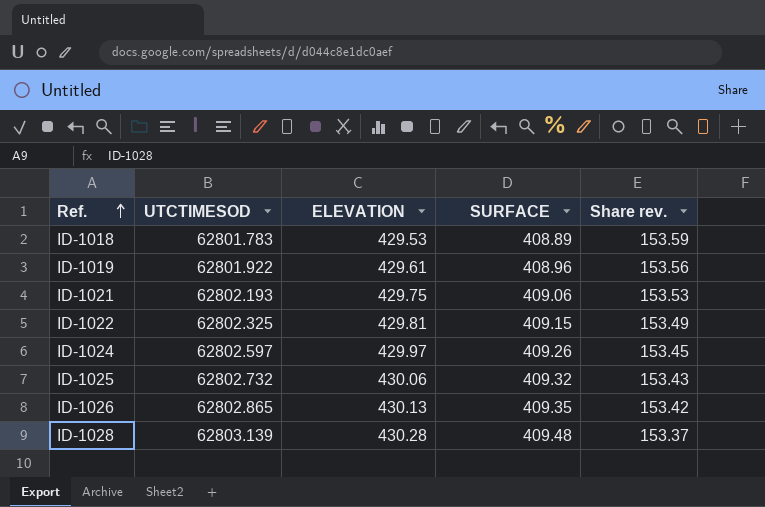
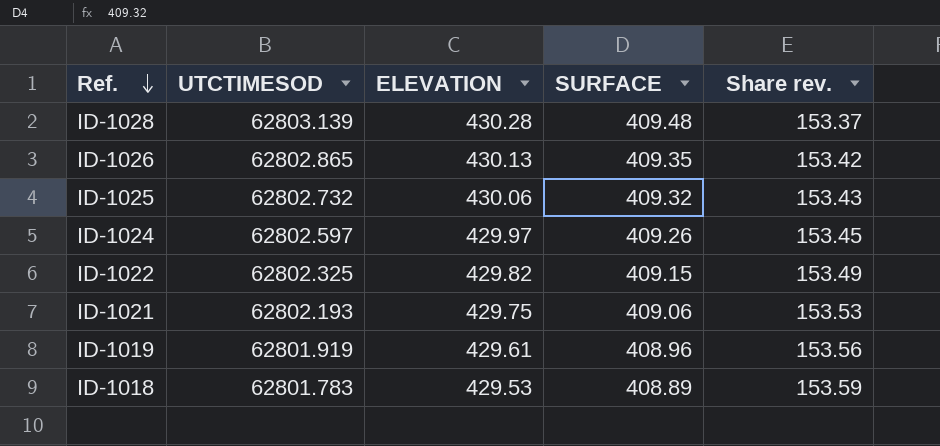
row order: Ref. ascending -> Ref. descending
ID-1022 | ELEVATION: 429.81 -> 429.82
ID-1019 | UTCTIMESOD: 62801.922 -> 62801.919

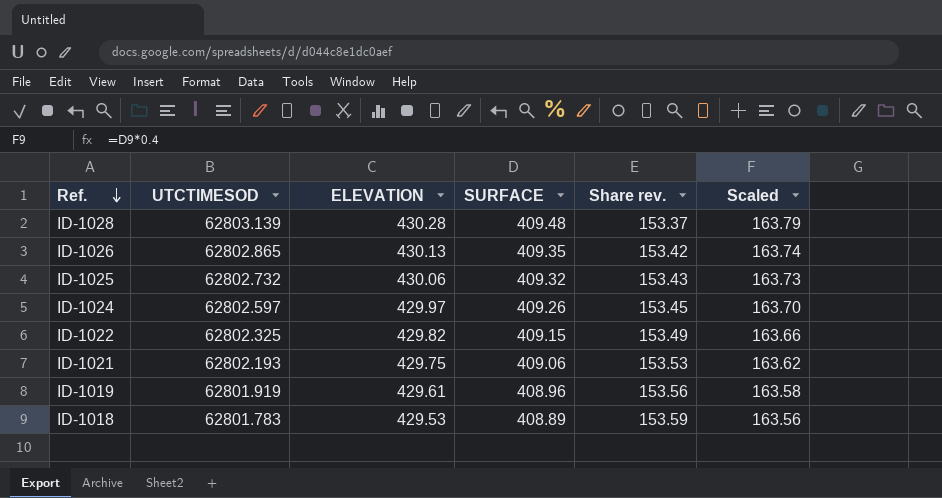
column Scaled | formula: none -> [SURFACE] * 0.4

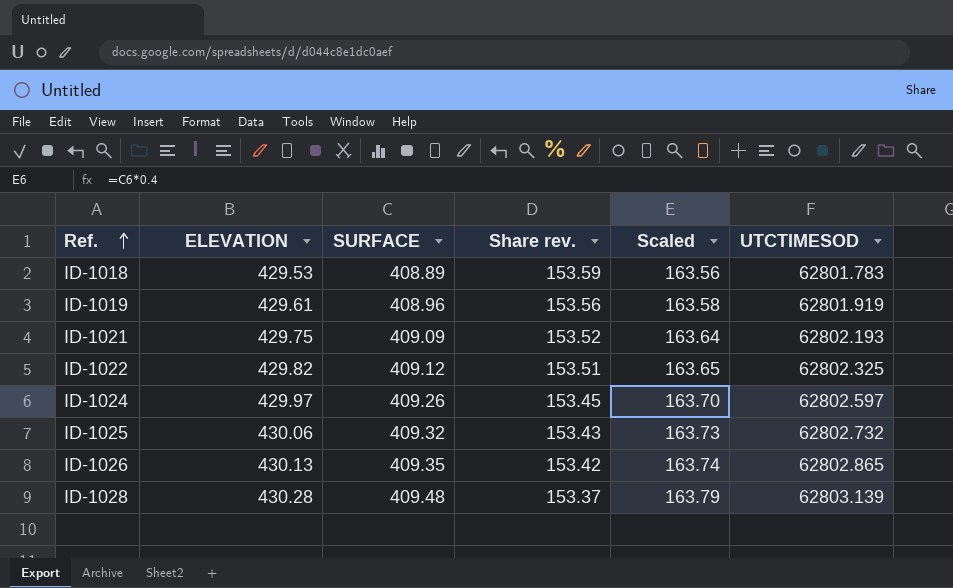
row order: Ref. descending -> Ref. ascending
column UTCTIMESOD | position: 2 -> 6
ID-1021 | SURFACE: 409.06 -> 409.09
ID-1021 | Share rev.: 153.53 -> 153.52
ID-1021 | Scaled: 163.62 -> 163.64
ID-1022 | SURFACE: 409.15 -> 409.12
ID-1022 | Share rev.: 153.49 -> 153.51
ID-1022 | Scaled: 163.66 -> 163.65

